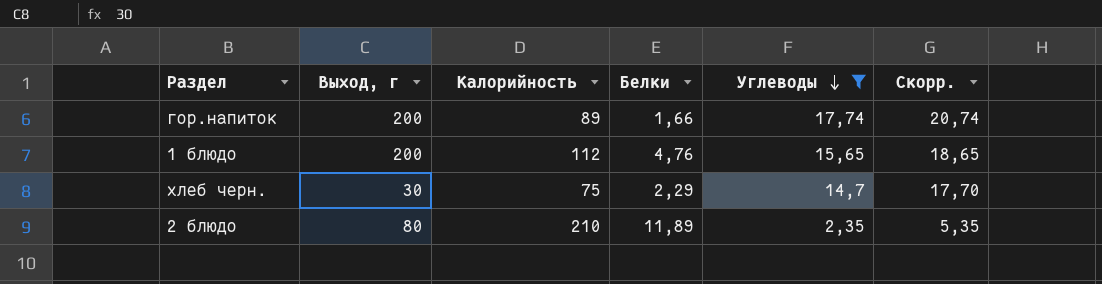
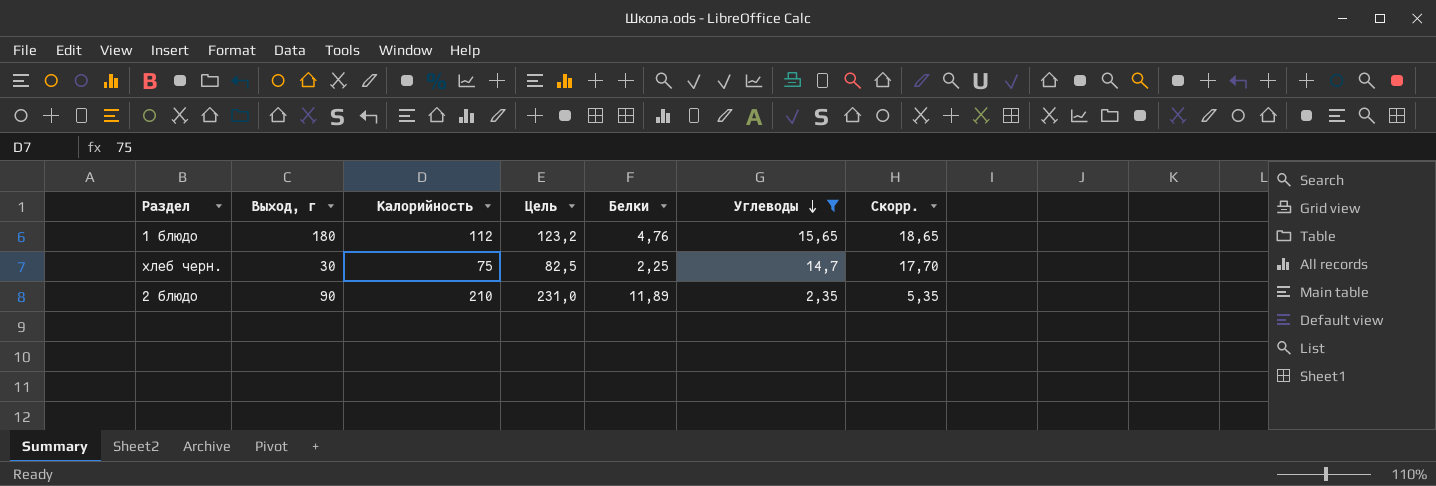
column Цель | formula: none -> [Калорийность] * 1,1
row гор.напиток: 200 | 89 | 1,66 | 17,74 | 20,74 -> none
1 блюдо | Выход, г: 200 -> 180
хлеб черн. | Белки: 2,29 -> 2,25
2 блюдо | Выход, г: 80 -> 90

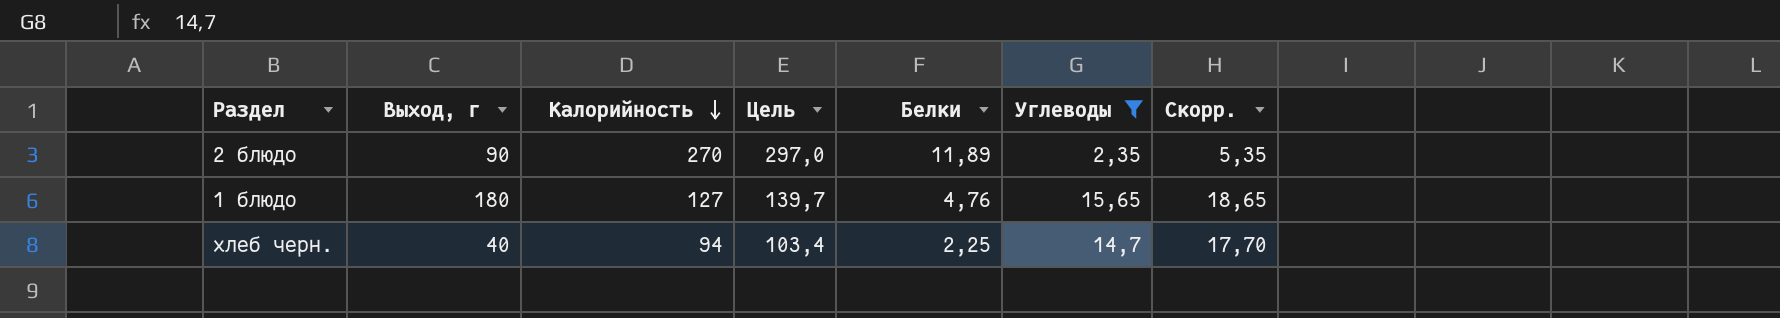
row order: Углеводы descending -> Калорийность descending
2 блюдо | Калорийность: 210 -> 270
2 блюдо | Цель: 231,0 -> 297,0
1 блюдо | Калорийность: 112 -> 127
1 блюдо | Цель: 123,2 -> 139,7
хлеб черн. | Выход, г: 30 -> 40
хлеб черн. | Калорийность: 75 -> 94
хлеб черн. | Цель: 82,5 -> 103,4

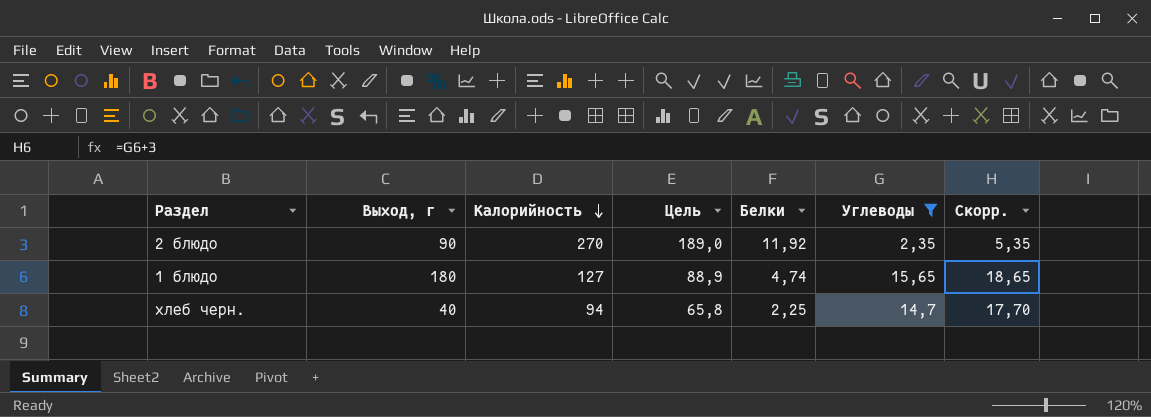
column Цель | formula: [Калорийность] * 1,1 -> [Калорийность] * 0,7
2 блюдо | Белки: 11,89 -> 11,92
1 блюдо | Белки: 4,76 -> 4,74

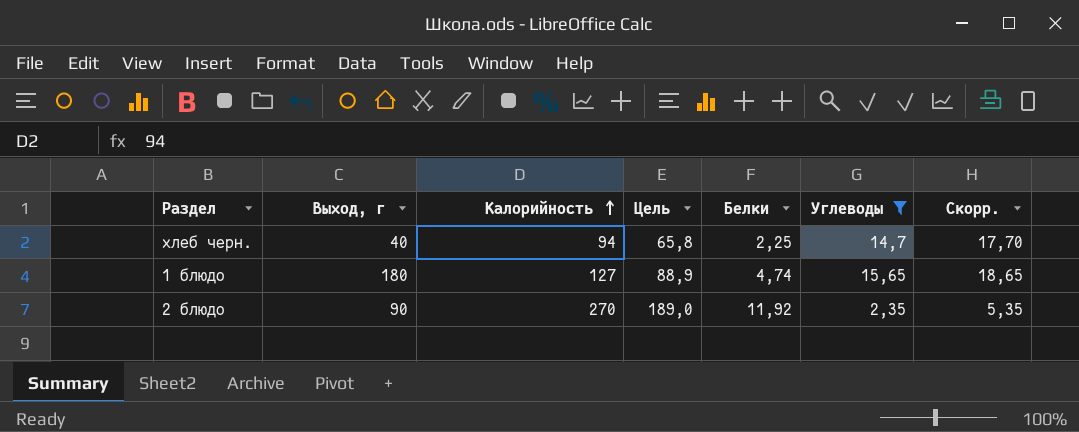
row order: Калорийность descending -> Калорийность ascending

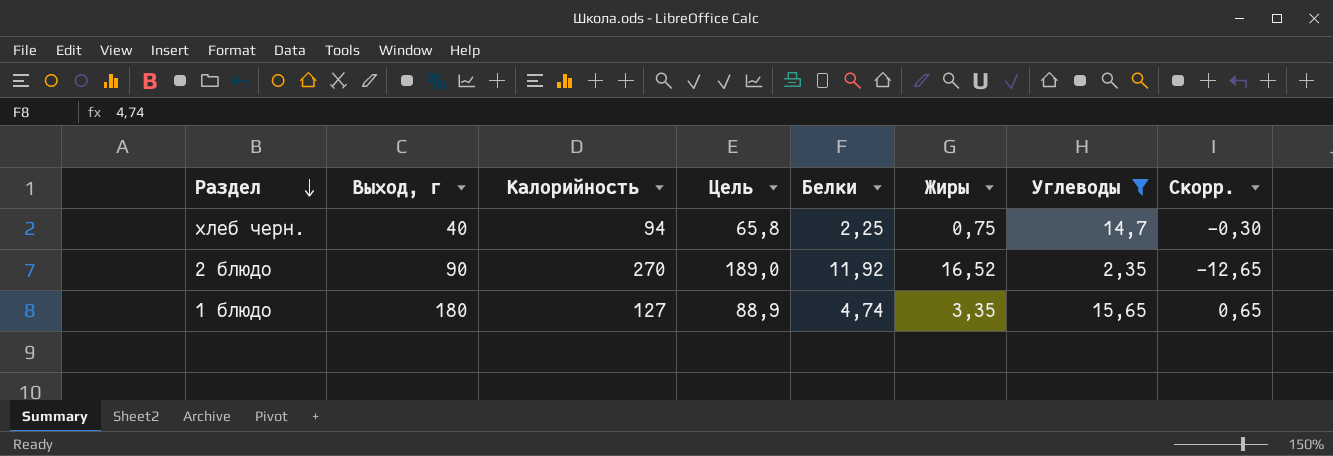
row order: Калорийность ascending -> Раздел descending
column Жиры | position: none -> 6
column Скорр. | formula: [Углеводы] + 3 -> [Углеводы] - 15

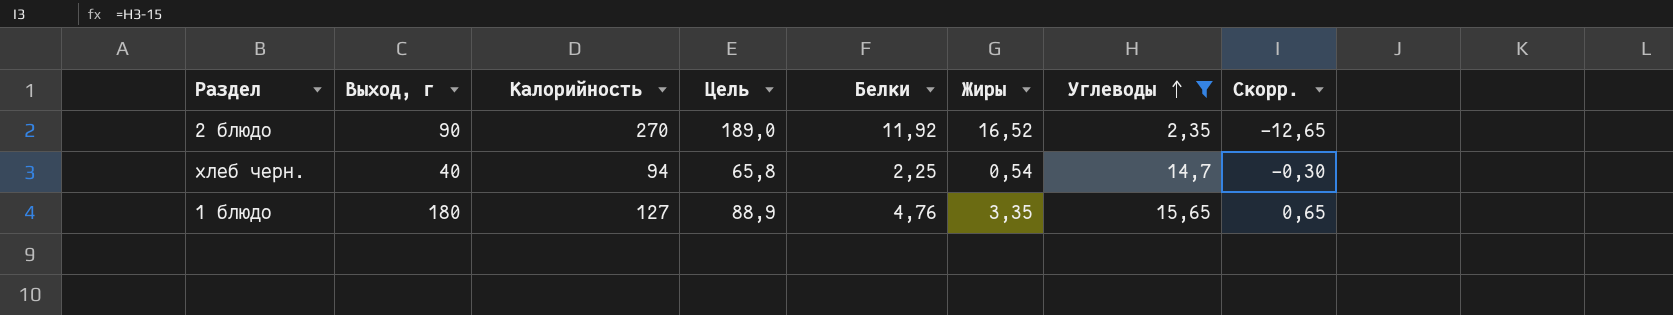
row order: Раздел descending -> Углеводы ascending
хлеб черн. | Жиры: 0,75 -> 0,54
1 блюдо | Белки: 4,74 -> 4,76

